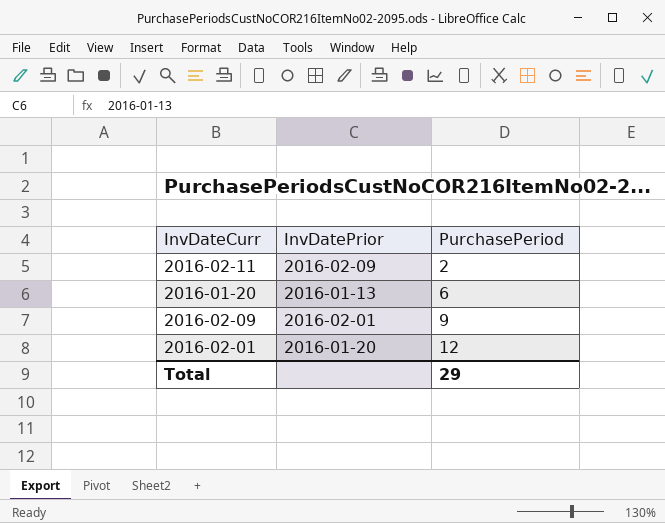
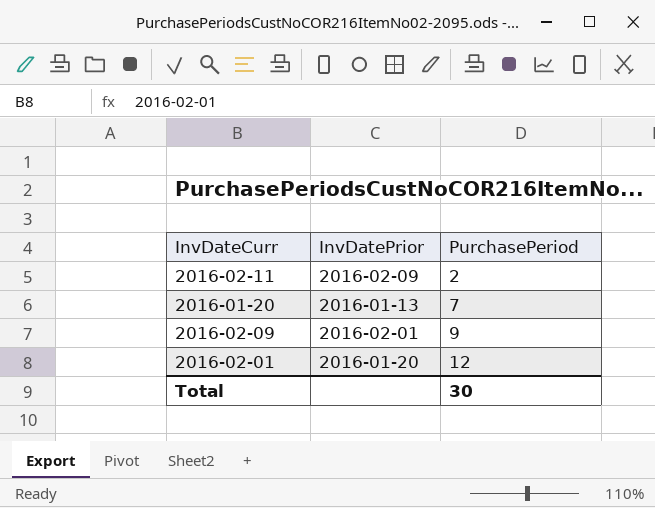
2016-01-20 | PurchasePeriod: 6 -> 7
Total | PurchasePeriod: 29 -> 30

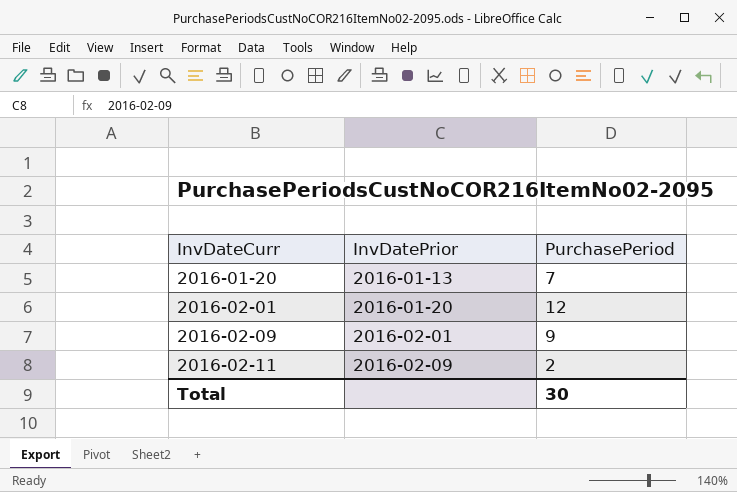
row order: PurchasePeriod ascending -> InvDateCurr ascending

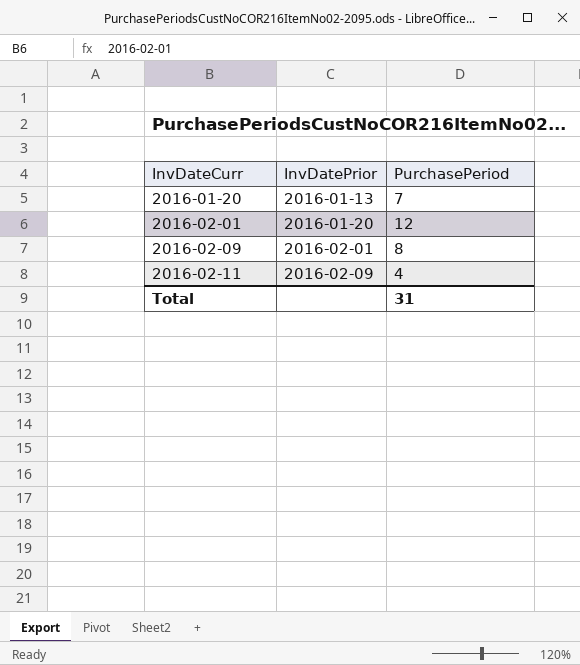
2016-02-09 | PurchasePeriod: 9 -> 8
2016-02-11 | PurchasePeriod: 2 -> 4
Total | PurchasePeriod: 30 -> 31

